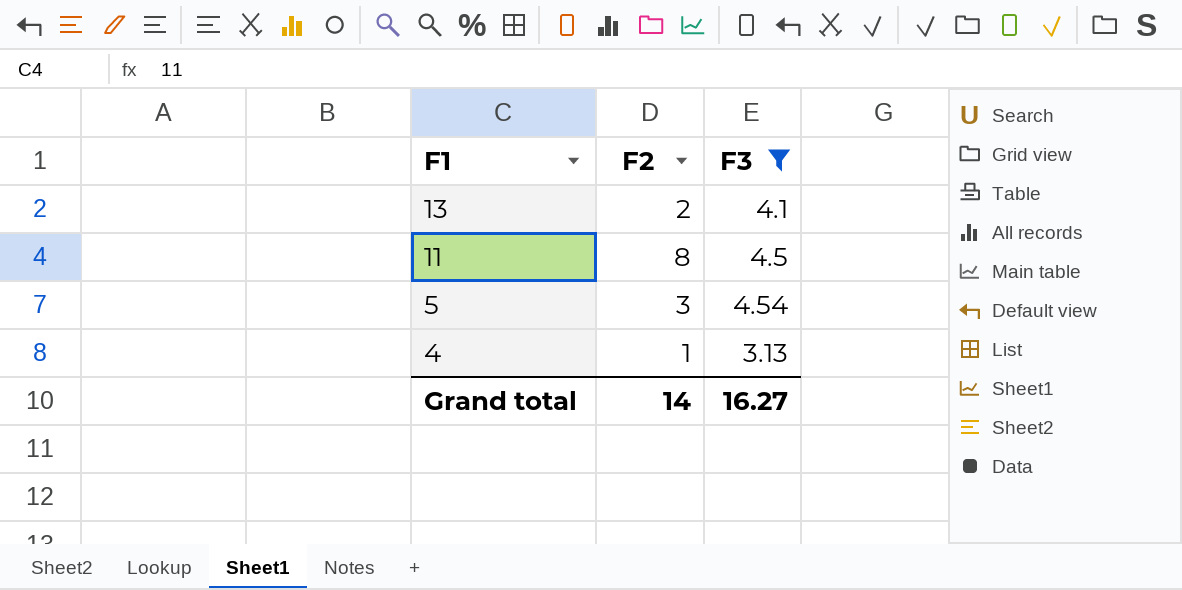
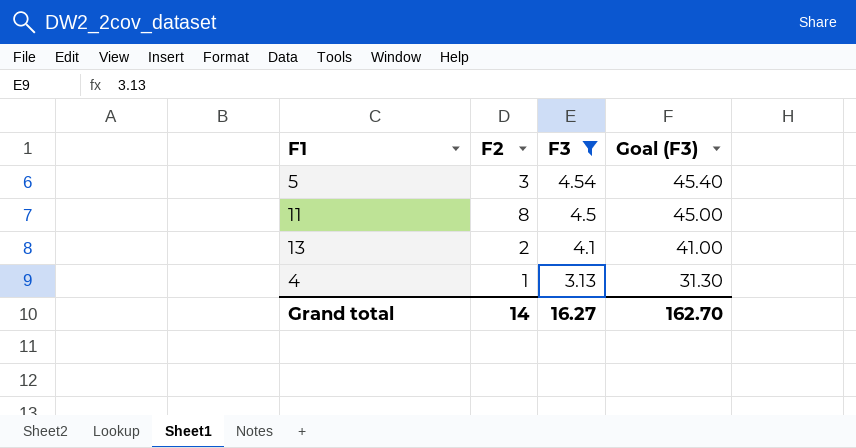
row order: F1 descending -> F3 descending
column Goal (F3) | formula: none -> [F3] * 10

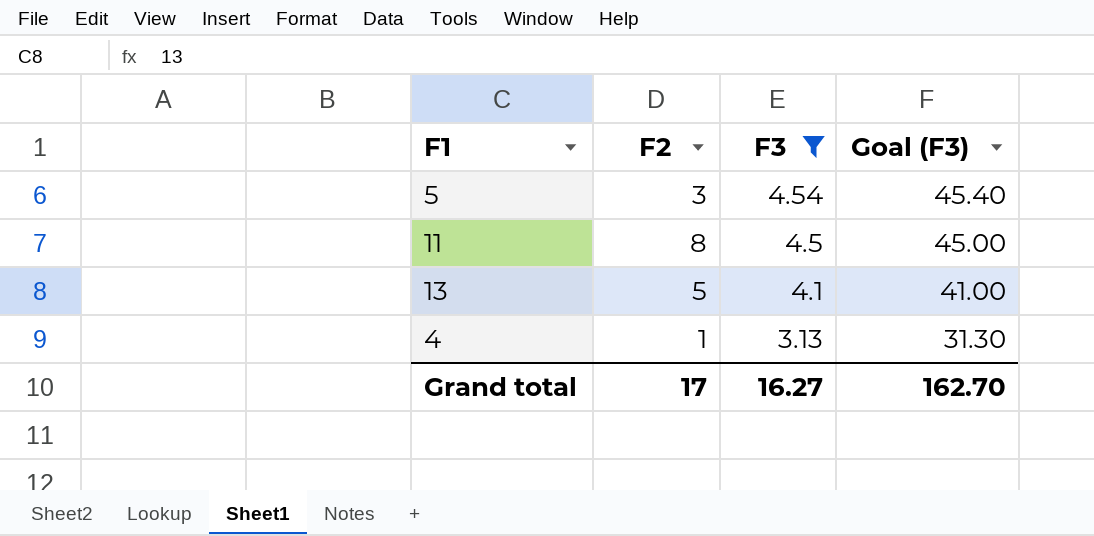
13 | F2: 2 -> 5
Grand total | F2: 14 -> 17

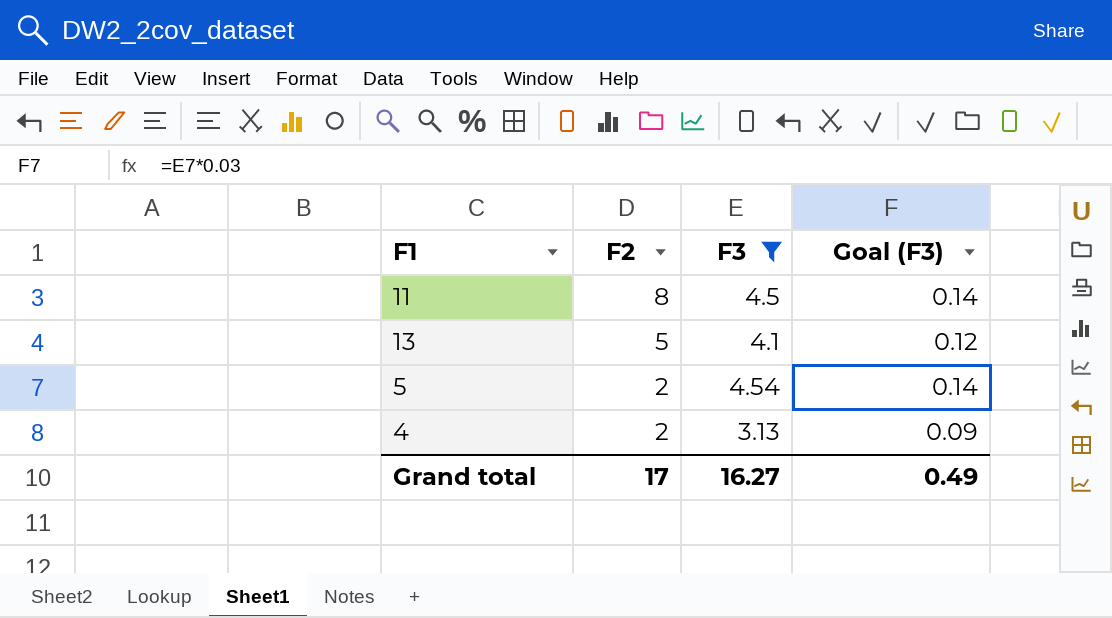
row order: F3 descending -> F2 descending
column Goal (F3) | formula: [F3] * 10 -> [F3] * 0.03
5 | F2: 3 -> 2
4 | F2: 1 -> 2
Grand total | Goal (F3): 162.70 -> 0.49

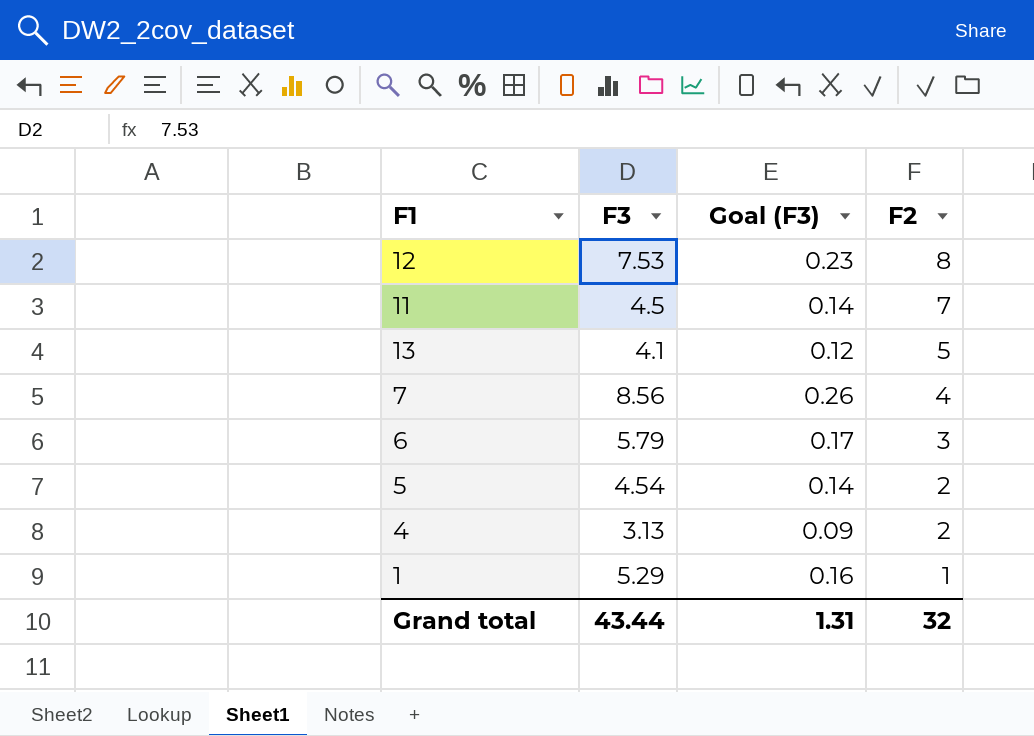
filter: F3 <= 4.54 -> none
column F2 | position: 2 -> 4
11 | F2: 8 -> 7
Grand total | F3: 16.27 -> 43.44
Grand total | Goal (F3): 0.49 -> 1.31
Grand total | F2: 17 -> 32

